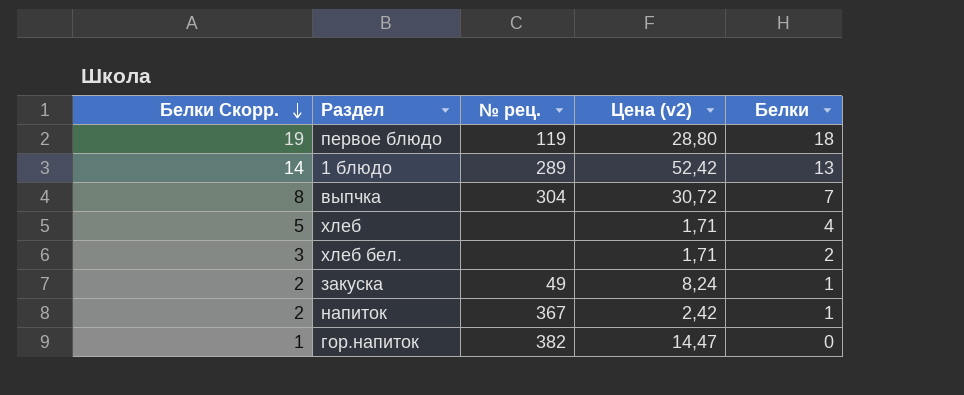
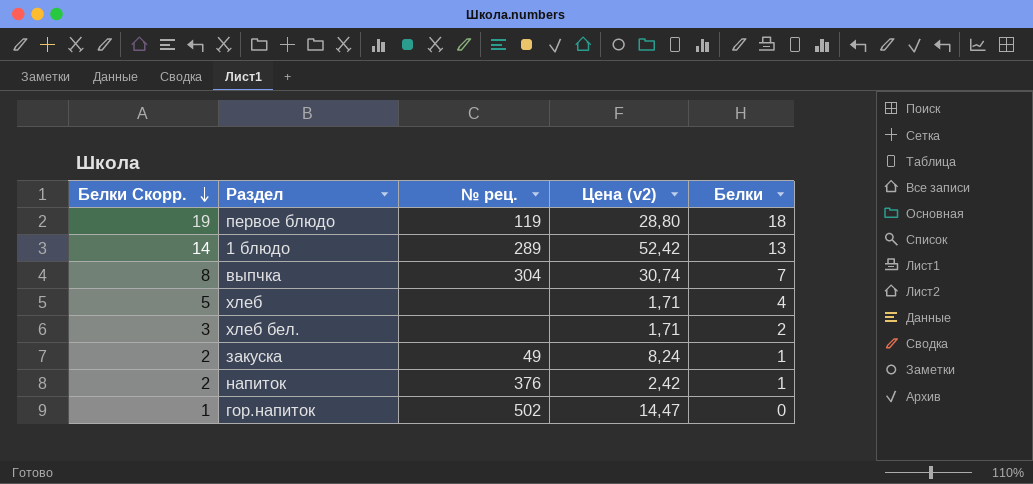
выпчка | Цена (v2): 30,72 -> 30,74
напиток | № рец.: 367 -> 376
гор.напиток | № рец.: 382 -> 502

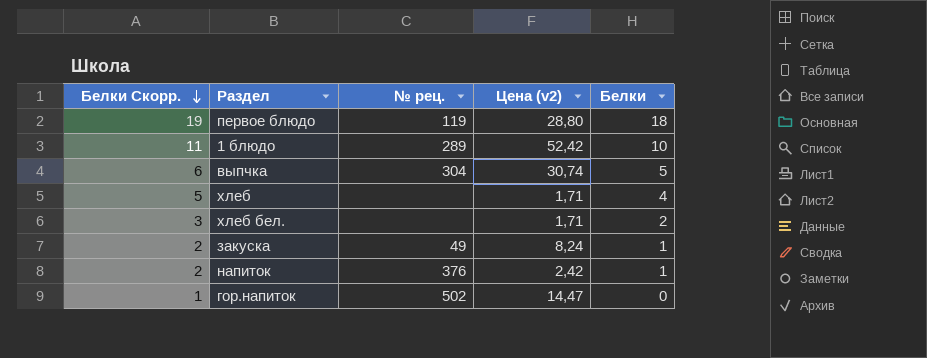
1 блюдо | Белки Скорр.: 14 -> 11
1 блюдо | Белки: 13 -> 10
выпчка | Белки Скорр.: 8 -> 6
выпчка | Белки: 7 -> 5

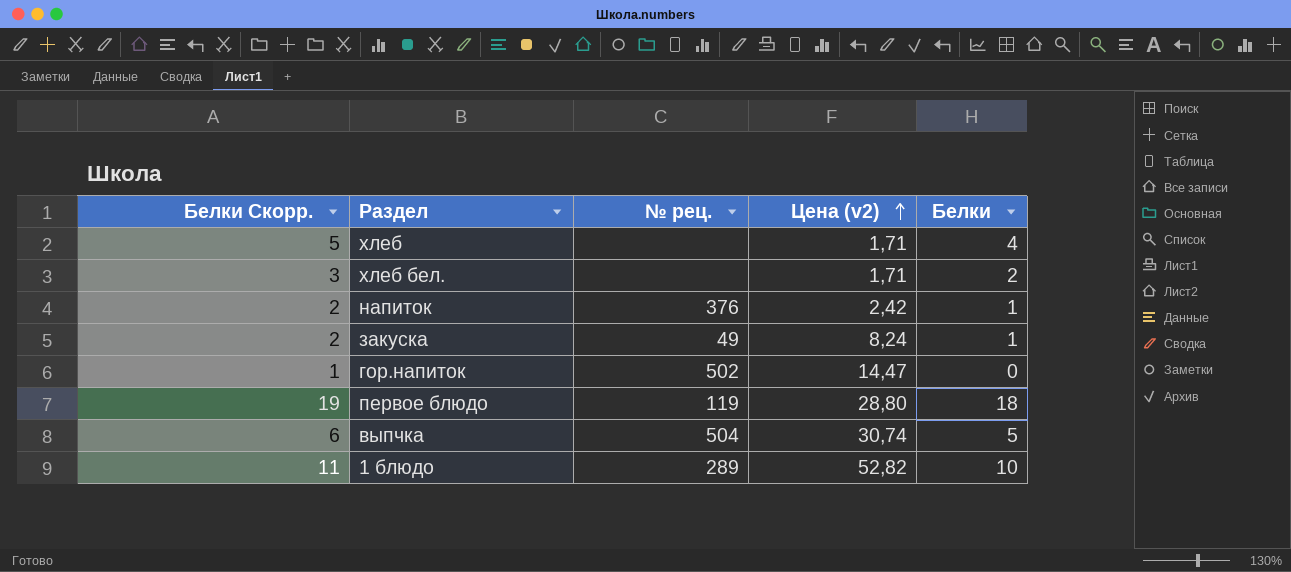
row order: Белки Скорр. descending -> Цена (v2) ascending
выпчка | № рец.: 304 -> 504
1 блюдо | Цена (v2): 52,42 -> 52,82

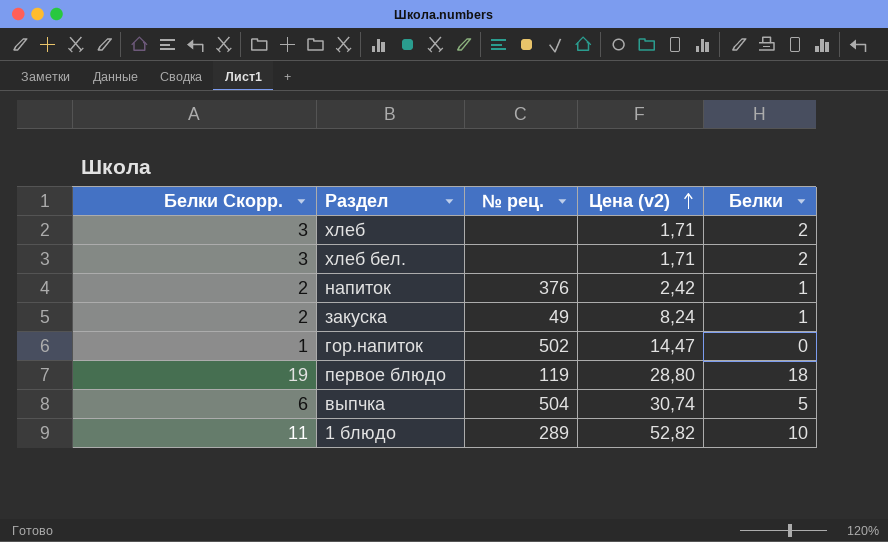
хлеб | Белки Скорр.: 5 -> 3
хлеб | Белки: 4 -> 2

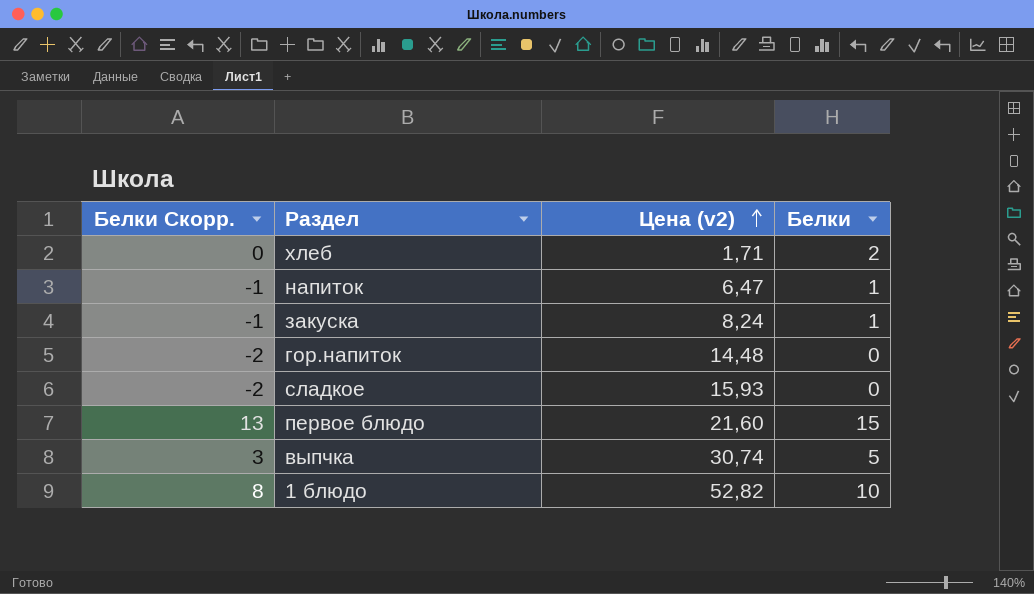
column № рец. | position: 3 -> none
column Белки Скорр. | formula: [Белки] + 1 -> [Белки] - 2
row хлеб бел.: 3 | none | 1,71 | 2 -> none
напиток | Цена (v2): 2,42 -> 6,47
гор.напиток | Цена (v2): 14,47 -> 14,48
row сладкое: none -> -2 | 15,93 | 0
первое блюдо | Цена (v2): 28,80 -> 21,60
первое блюдо | Белки: 18 -> 15

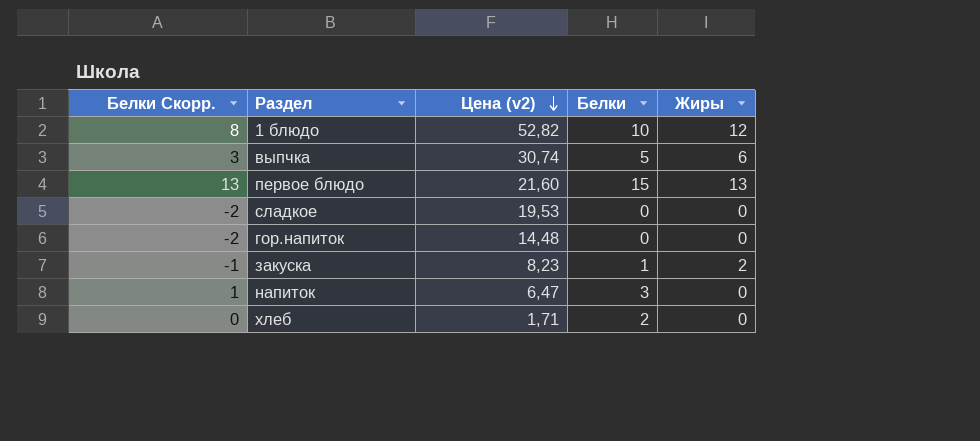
row order: Цена (v2) ascending -> Цена (v2) descending
column Жиры | position: none -> 5
сладкое | Цена (v2): 15,93 -> 19,53
закуска | Цена (v2): 8,24 -> 8,23
напиток | Белки Скорр.: -1 -> 1
напиток | Белки: 1 -> 3

